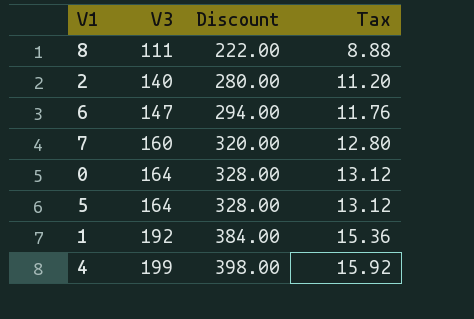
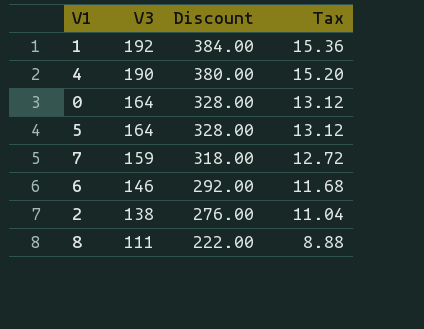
row order: V3 ascending -> V3 descending
4 | V3: 199 -> 190
4 | Discount: 398.00 -> 380.00
4 | Tax: 15.92 -> 15.20
7 | V3: 160 -> 159
7 | Discount: 320.00 -> 318.00
7 | Tax: 12.80 -> 12.72
6 | V3: 147 -> 146
6 | Discount: 294.00 -> 292.00
6 | Tax: 11.76 -> 11.68
2 | V3: 140 -> 138
2 | Discount: 280.00 -> 276.00
2 | Tax: 11.20 -> 11.04

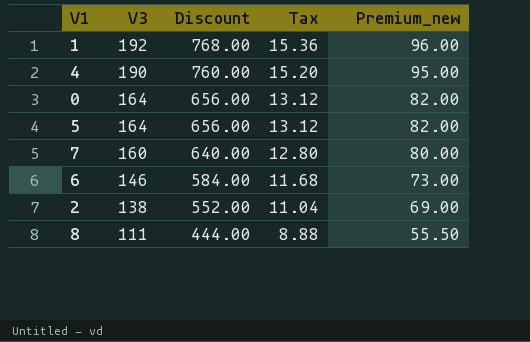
column Discount | formula: [V3] * 2 -> [V3] * 4
column Premium_new | formula: none -> [V3] * 0.5
7 | V3: 159 -> 160
7 | Tax: 12.72 -> 12.80

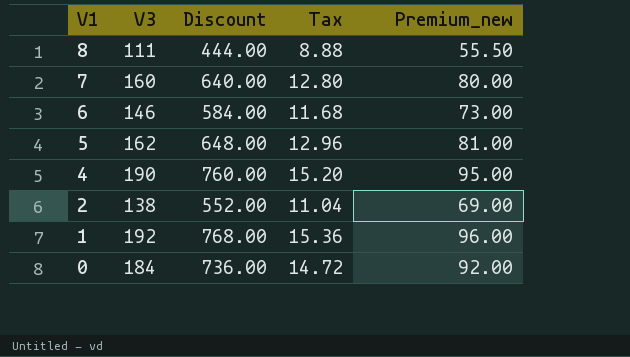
row order: V3 descending -> V1 descending
5 | V3: 164 -> 162
5 | Discount: 656.00 -> 648.00
5 | Tax: 13.12 -> 12.96
5 | Premium_new: 82.00 -> 81.00
0 | V3: 164 -> 184
0 | Discount: 656.00 -> 736.00
0 | Tax: 13.12 -> 14.72
0 | Premium_new: 82.00 -> 92.00

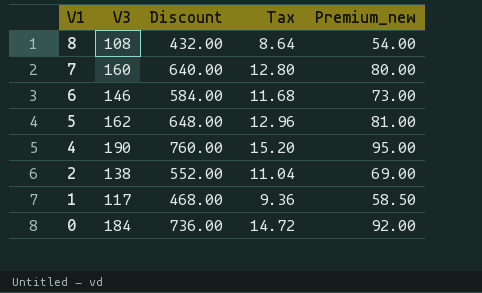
8 | V3: 111 -> 108
8 | Discount: 444.00 -> 432.00
8 | Tax: 8.88 -> 8.64
8 | Premium_new: 55.50 -> 54.00
1 | V3: 192 -> 117
1 | Discount: 768.00 -> 468.00
1 | Tax: 15.36 -> 9.36
1 | Premium_new: 96.00 -> 58.50

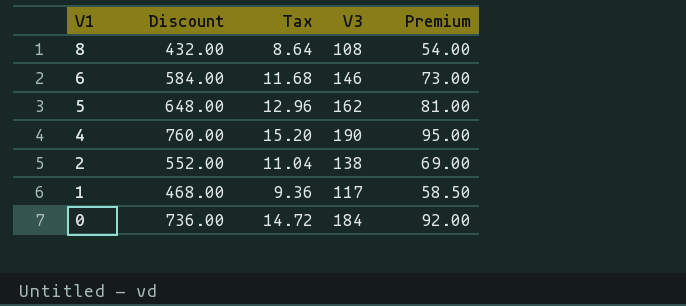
column V3 | position: 2 -> 4
column name: Premium_new -> Premium
row 7: 160 | 640.00 | 12.80 | 80.00 -> none

